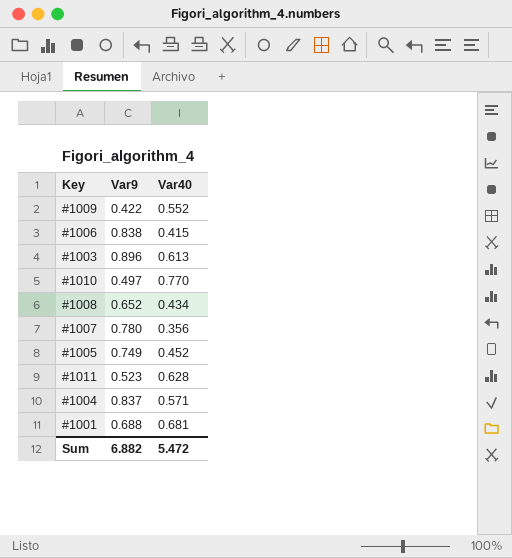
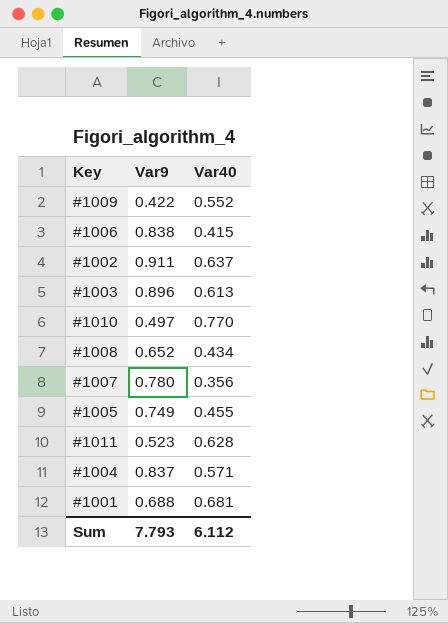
row #1002: none -> 0.911 | 0.637
#1005 | Var40: 0.452 -> 0.455
Sum | Var9: 6.882 -> 7.793
Sum | Var40: 5.472 -> 6.112

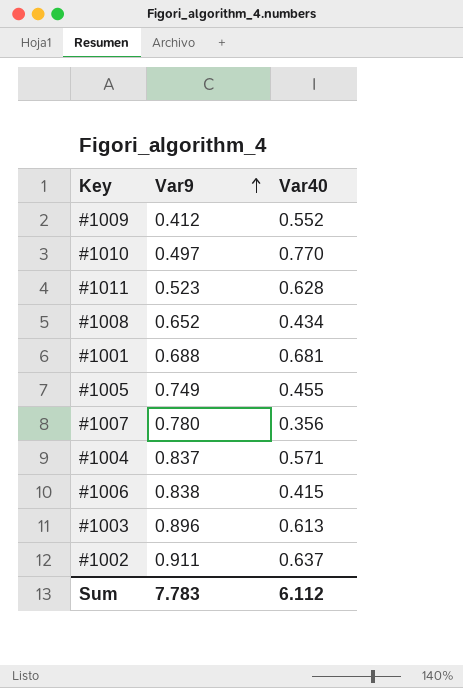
row order: none -> Var9 ascending
#1009 | Var9: 0.422 -> 0.412
Sum | Var9: 7.793 -> 7.783

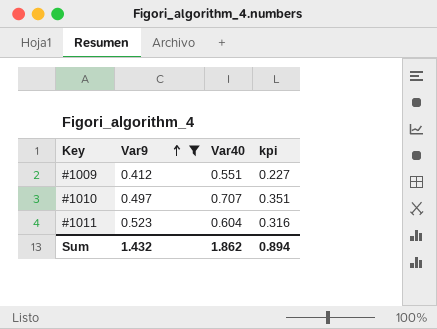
filter: none -> Var9 <= 0.523
column kpi | formula: none -> [Var9] * [Var40]
#1009 | Var40: 0.552 -> 0.551
#1010 | Var40: 0.770 -> 0.707
#1011 | Var40: 0.628 -> 0.604
Sum | Var9: 7.783 -> 1.432
Sum | Var40: 6.112 -> 1.862

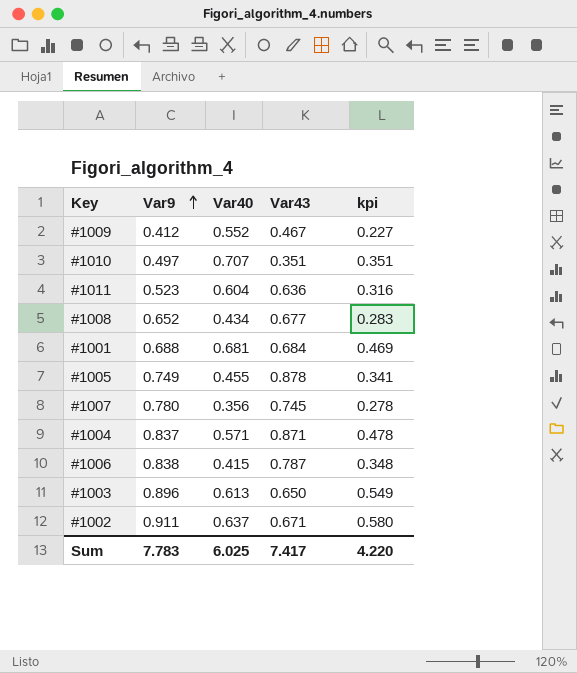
filter: Var9 <= 0.523 -> none
column Var43 | position: none -> 4
#1009 | Var40: 0.551 -> 0.552
Sum | Var9: 1.432 -> 7.783
Sum | Var40: 1.862 -> 6.025
Sum | kpi: 0.894 -> 4.220

